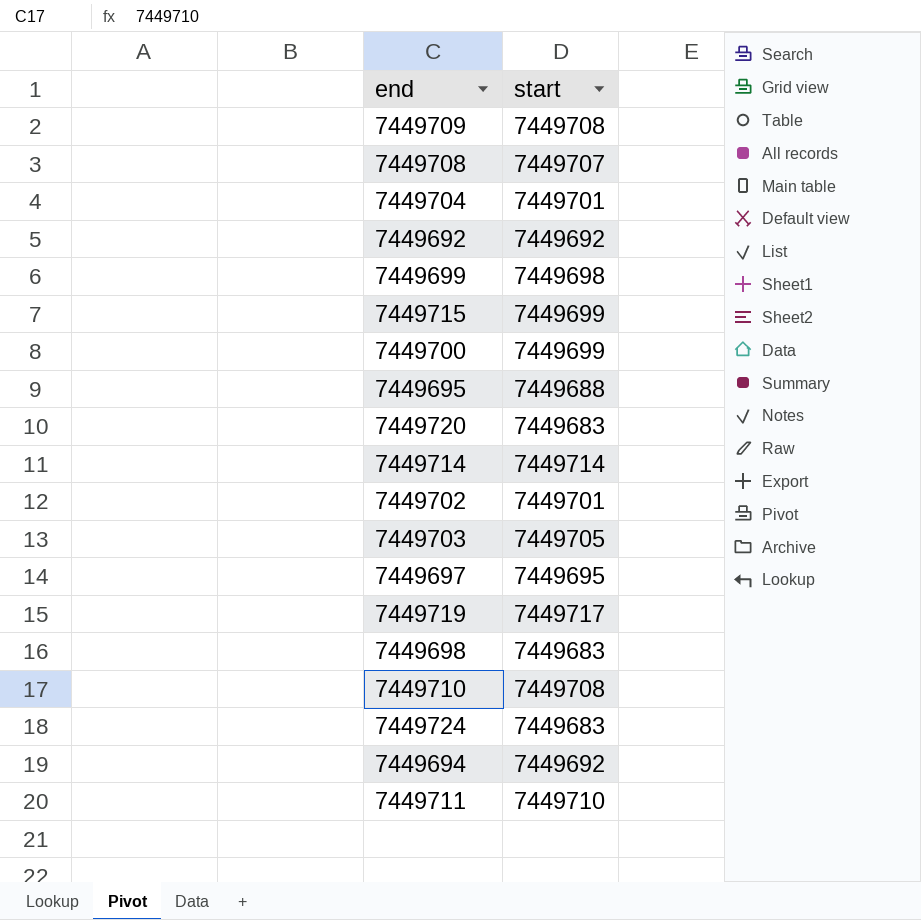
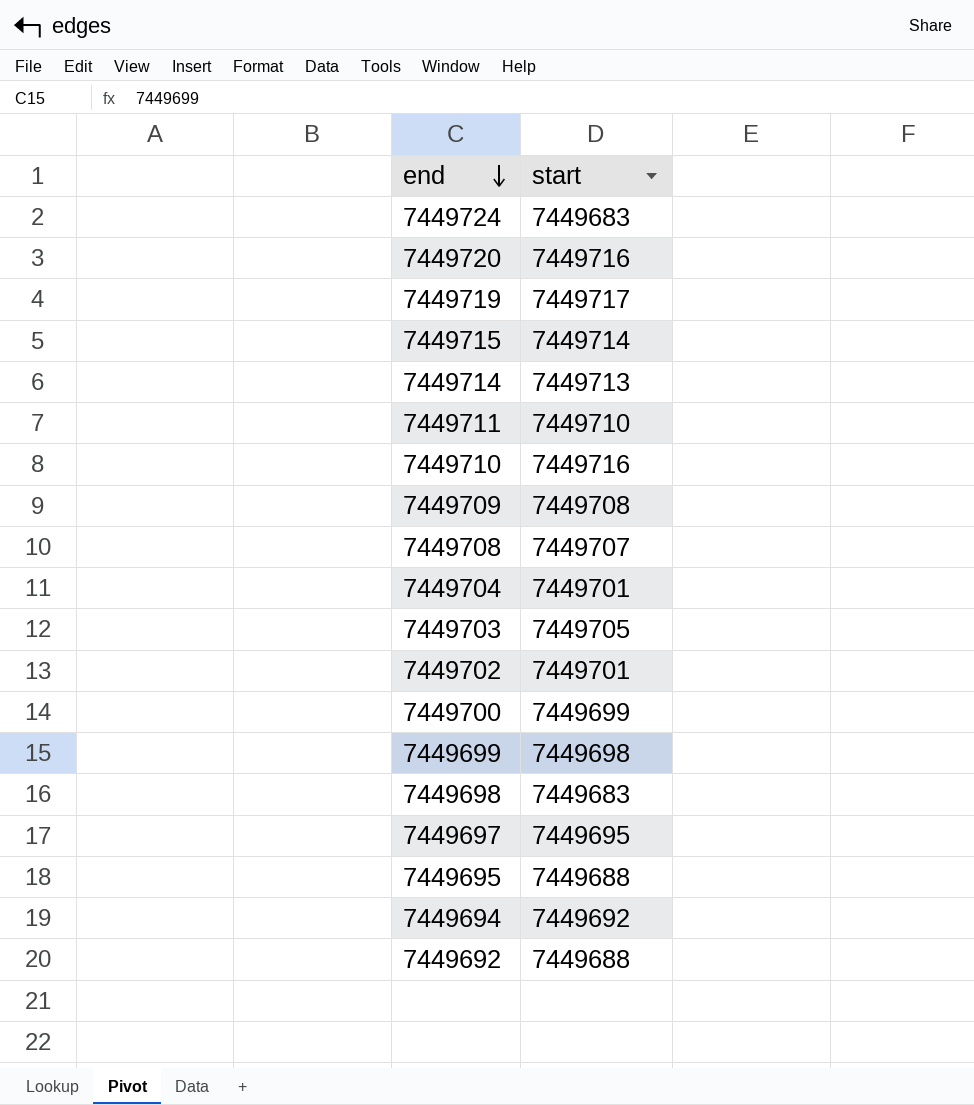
row order: none -> end descending
7449720 | start: 7449683 -> 7449716
7449715 | start: 7449699 -> 7449714
7449714 | start: 7449714 -> 7449713
7449710 | start: 7449708 -> 7449716
7449692 | start: 7449692 -> 7449688

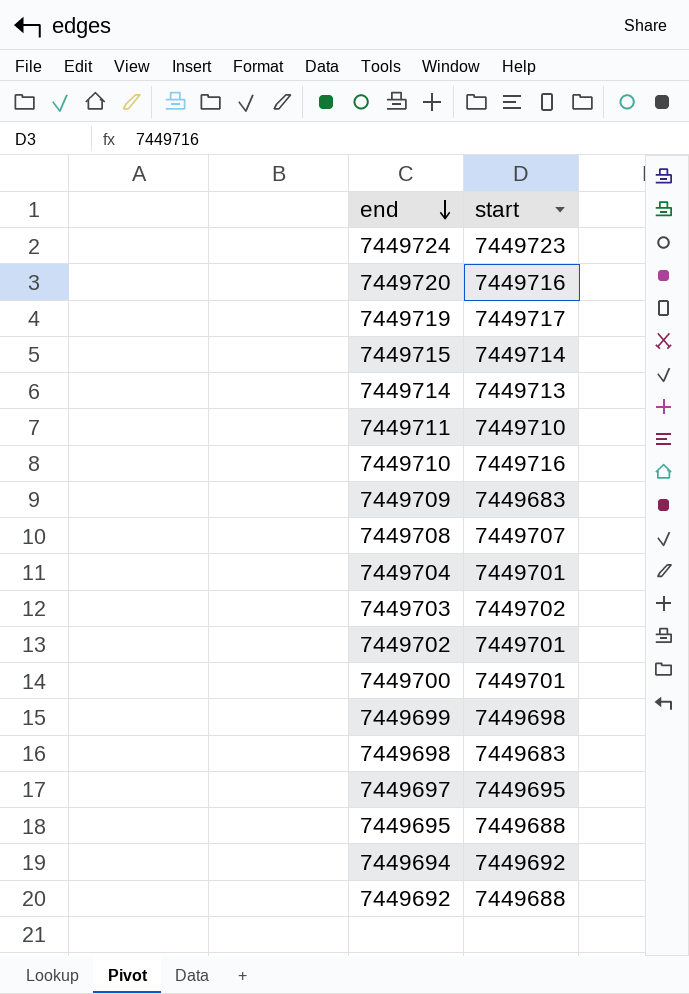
7449724 | start: 7449683 -> 7449723
7449709 | start: 7449708 -> 7449683
7449703 | start: 7449705 -> 7449702
7449700 | start: 7449699 -> 7449701

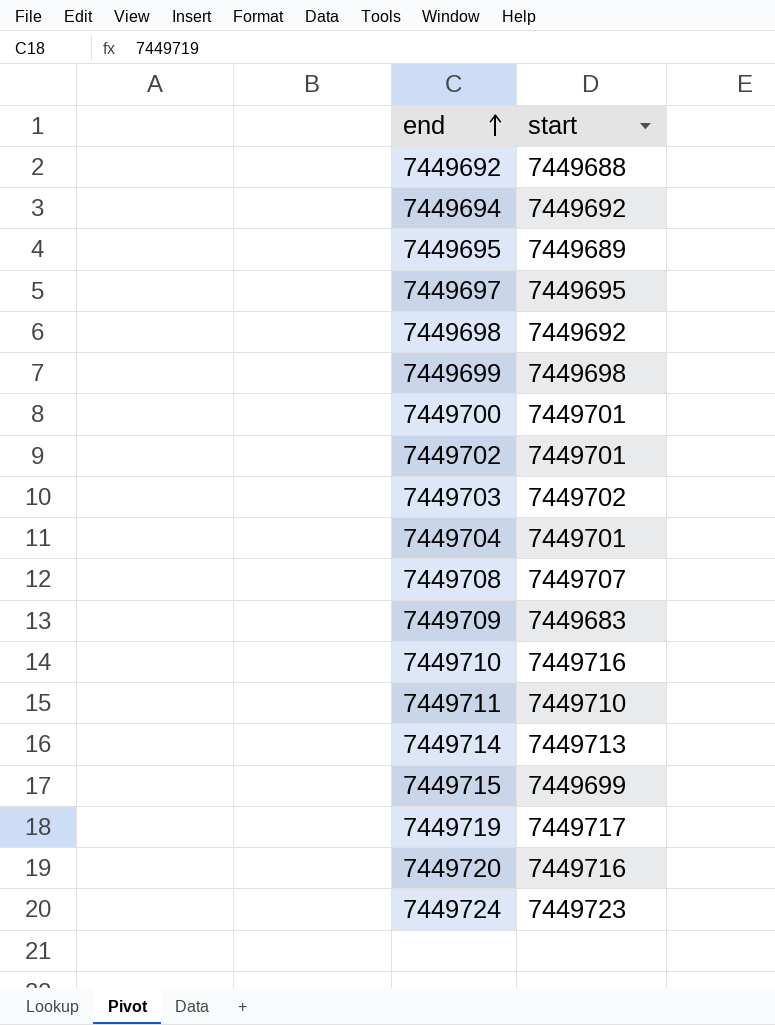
row order: end descending -> end ascending
7449695 | start: 7449688 -> 7449689
7449698 | start: 7449683 -> 7449692
7449715 | start: 7449714 -> 7449699

